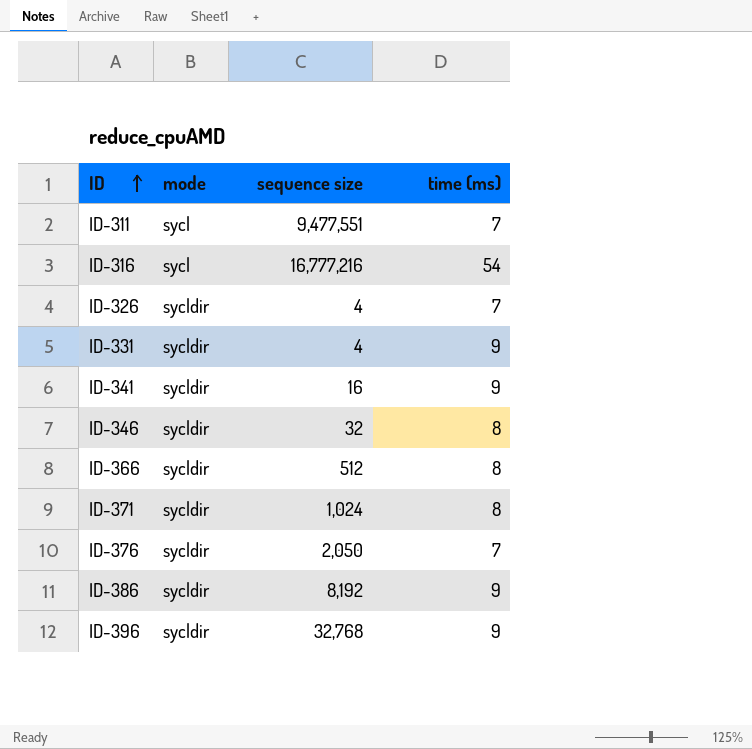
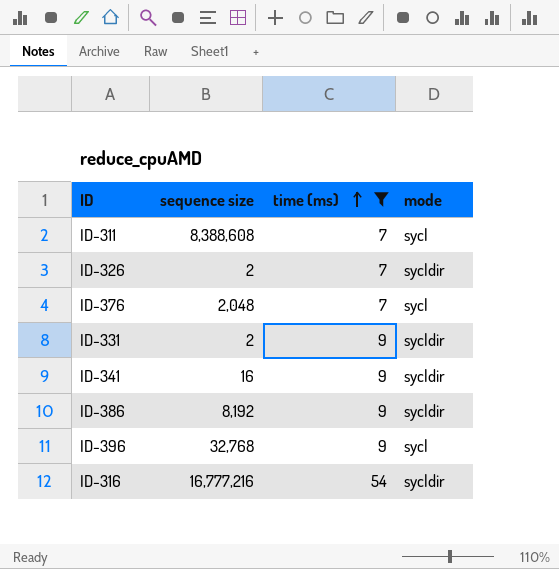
filter: none -> time (ms) != 8
row order: ID ascending -> time (ms) ascending
column mode | position: 2 -> 4
ID-311 | sequence size: 9,477,551 -> 8,388,608
ID-326 | sequence size: 4 -> 2
ID-376 | sequence size: 2,050 -> 2,048
ID-376 | mode: sycldir -> sycl
ID-331 | sequence size: 4 -> 2
ID-396 | mode: sycldir -> sycl
ID-316 | mode: sycl -> sycldir

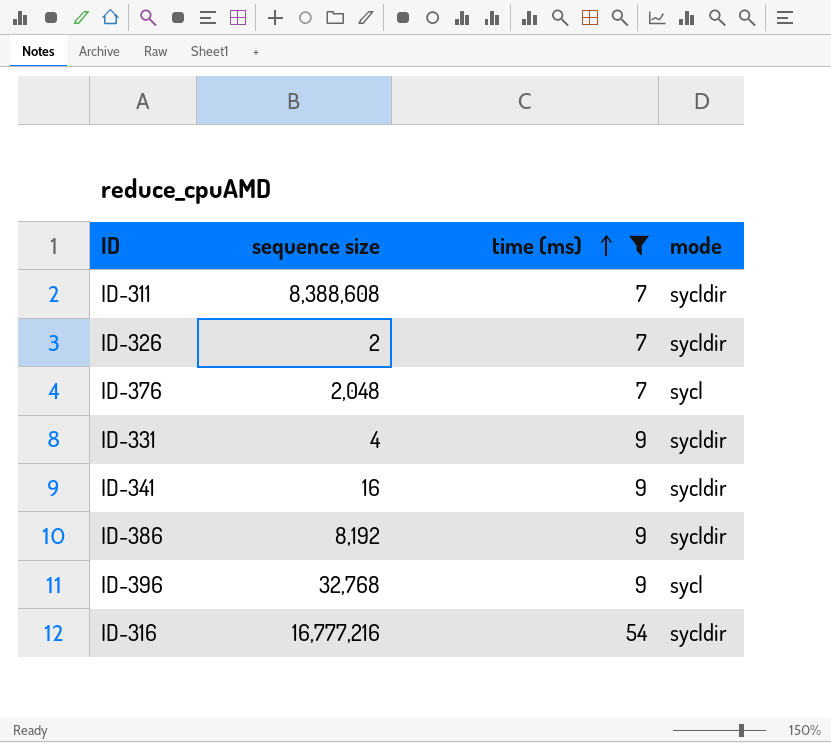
ID-311 | mode: sycl -> sycldir
ID-331 | sequence size: 2 -> 4

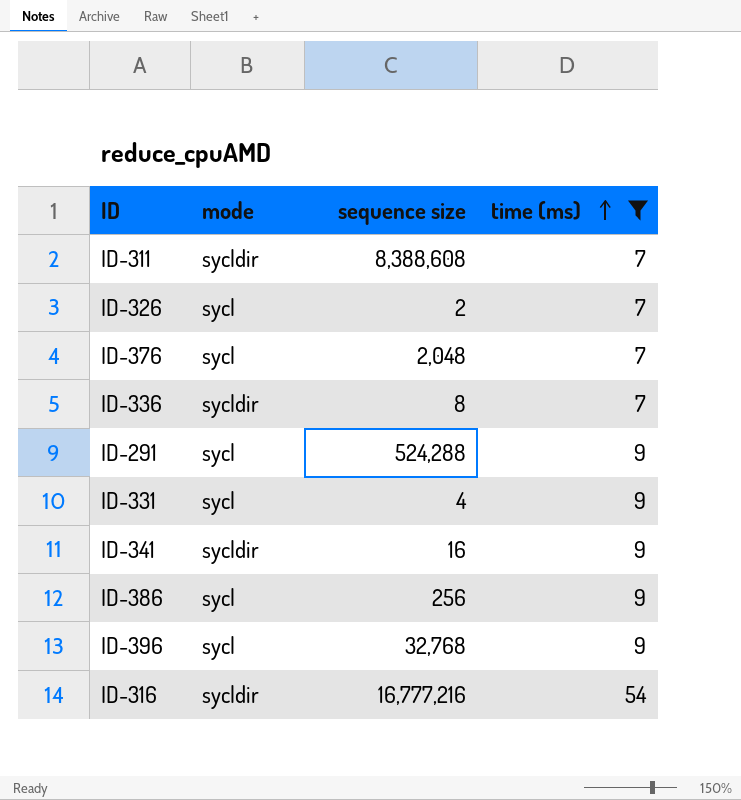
column mode | position: 4 -> 2
ID-326 | mode: sycldir -> sycl
row ID-336: none -> sycldir | 8 | 7
row ID-291: none -> sycl | 524,288 | 9
ID-331 | mode: sycldir -> sycl
ID-386 | mode: sycldir -> sycl
ID-386 | sequence size: 8,192 -> 256

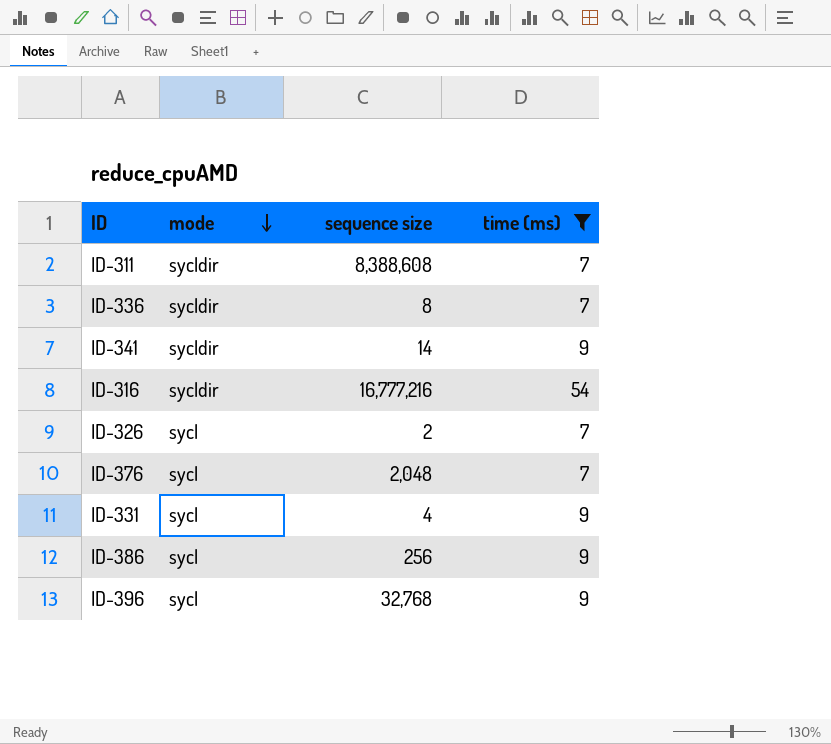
row order: time (ms) ascending -> mode descending
row ID-291: sycl | 524,288 | 9 -> none
ID-341 | sequence size: 16 -> 14

